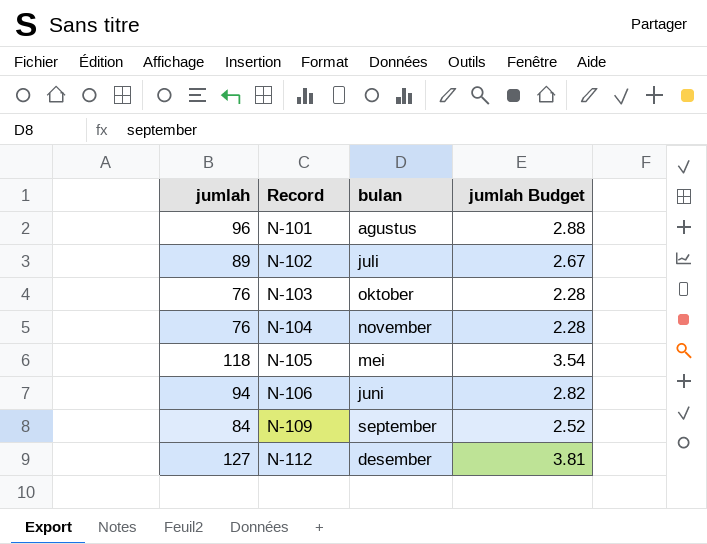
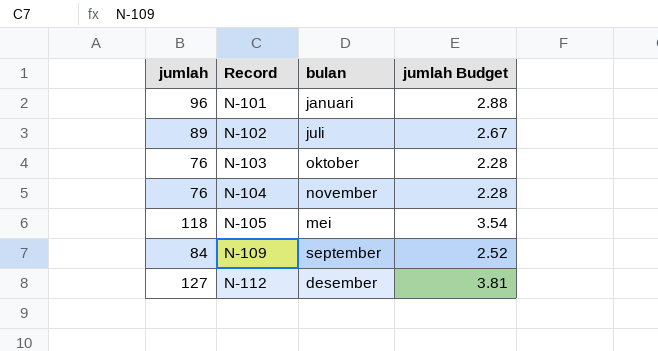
row N-106: 94 | juni | 2.82 -> none
N-101 | bulan: agustus -> januari

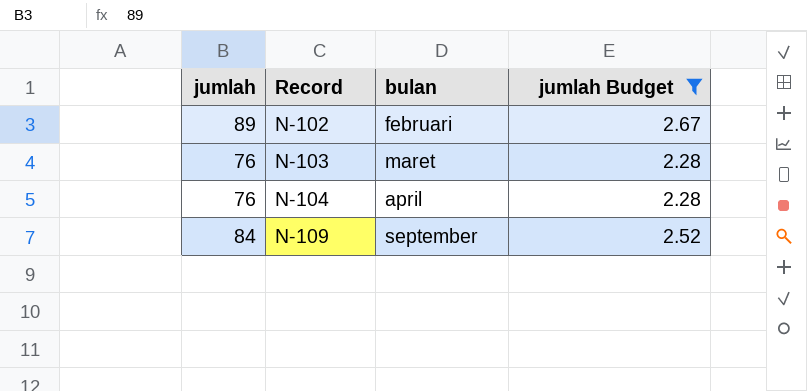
filter: none -> jumlah Budget <= 2.67
N-102 | bulan: juli -> februari
N-103 | bulan: oktober -> maret
N-104 | bulan: november -> april

